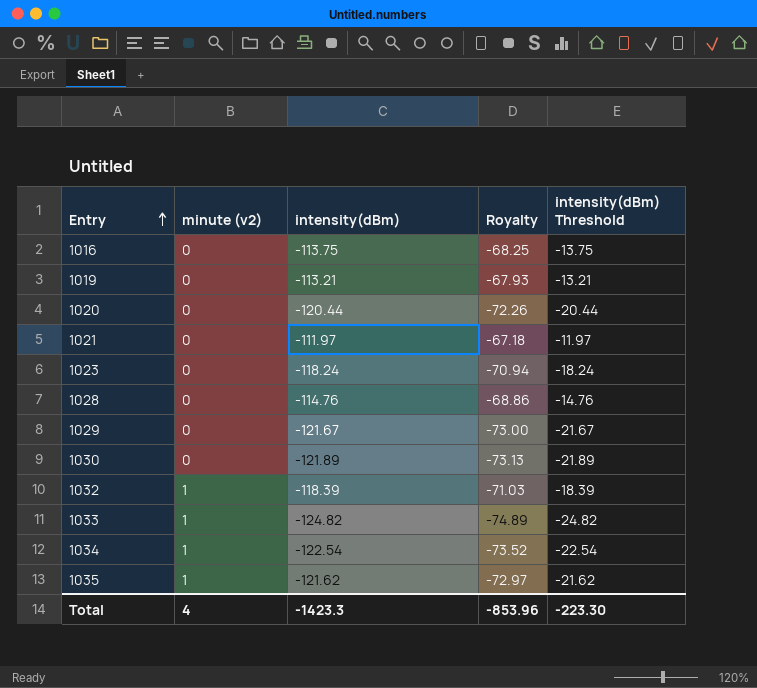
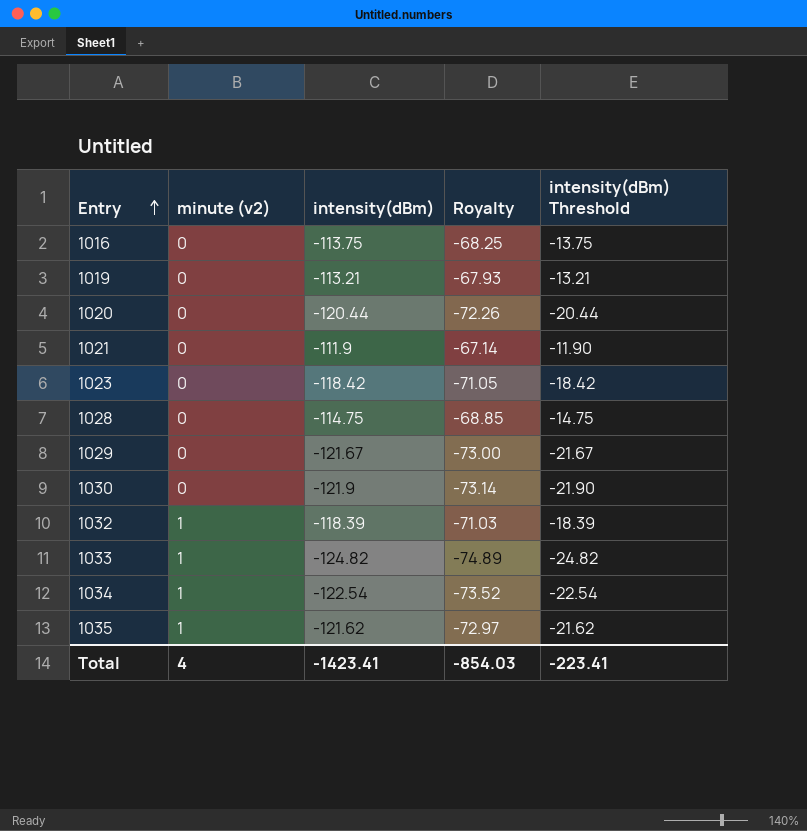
1021 | intensity(dBm): -111.97 -> -111.9
1021 | Royalty: -67.18 -> -67.14
1021 | intensity(dBm) Threshold: -11.97 -> -11.90
1023 | intensity(dBm): -118.24 -> -118.42
1023 | Royalty: -70.94 -> -71.05
1023 | intensity(dBm) Threshold: -18.24 -> -18.42
1028 | intensity(dBm): -114.76 -> -114.75
1028 | Royalty: -68.86 -> -68.85
1028 | intensity(dBm) Threshold: -14.76 -> -14.75
1030 | intensity(dBm): -121.89 -> -121.9
1030 | Royalty: -73.13 -> -73.14
1030 | intensity(dBm) Threshold: -21.89 -> -21.90
Total | intensity(dBm): -1423.3 -> -1423.41
Total | Royalty: -853.96 -> -854.03
Total | intensity(dBm) Threshold: -223.30 -> -223.41

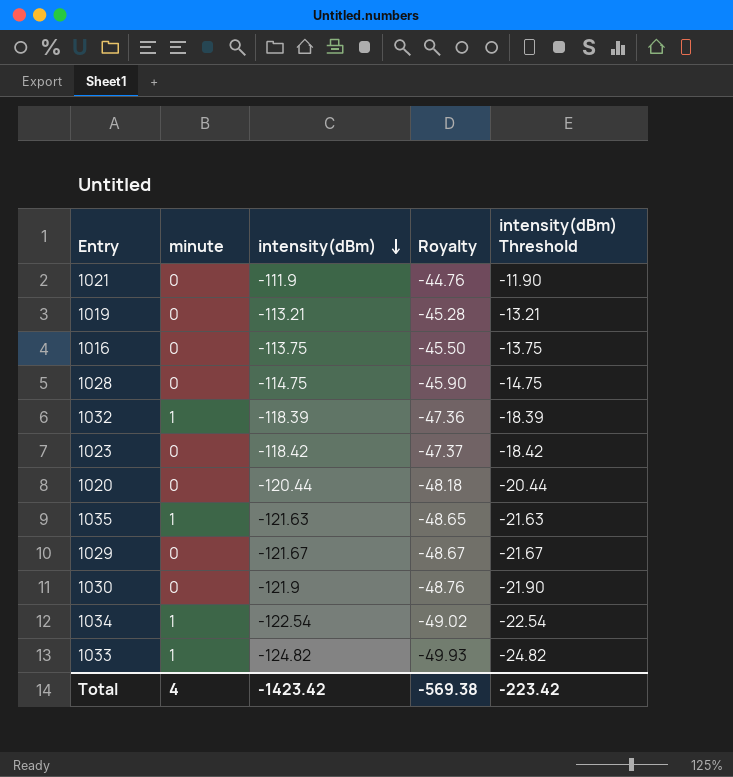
row order: Entry ascending -> intensity(dBm) descending
column name: minute (v2) -> minute
column Royalty | formula: [intensity(dBm)] * 0.6 -> [intensity(dBm)] * 0.4
1035 | intensity(dBm): -121.62 -> -121.63
1035 | intensity(dBm) Threshold: -21.62 -> -21.63
Total | intensity(dBm): -1423.41 -> -1423.42
Total | Royalty: -854.03 -> -569.38
Total | intensity(dBm) Threshold: -223.41 -> -223.42

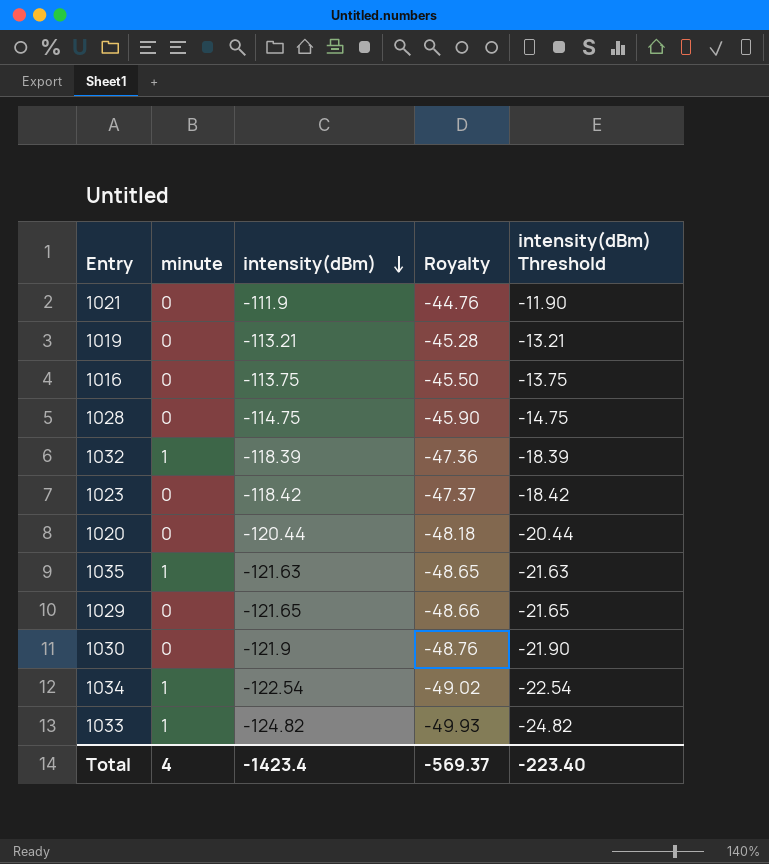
1029 | intensity(dBm): -121.67 -> -121.65
1029 | Royalty: -48.67 -> -48.66
1029 | intensity(dBm) Threshold: -21.67 -> -21.65
Total | intensity(dBm): -1423.42 -> -1423.4
Total | Royalty: -569.38 -> -569.37
Total | intensity(dBm) Threshold: -223.42 -> -223.40

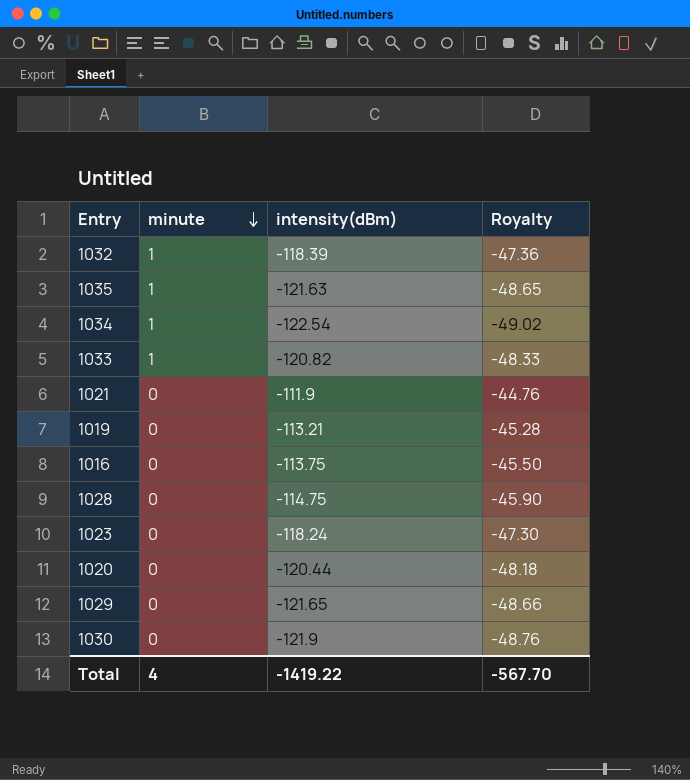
row order: intensity(dBm) descending -> minute descending
column intensity(dBm) Threshold | formula: [intensity(dBm)] + 100 -> none
1033 | intensity(dBm): -124.82 -> -120.82
1033 | Royalty: -49.93 -> -48.33
1023 | intensity(dBm): -118.42 -> -118.24
1023 | Royalty: -47.37 -> -47.30
Total | intensity(dBm): -1423.4 -> -1419.22
Total | Royalty: -569.37 -> -567.70

